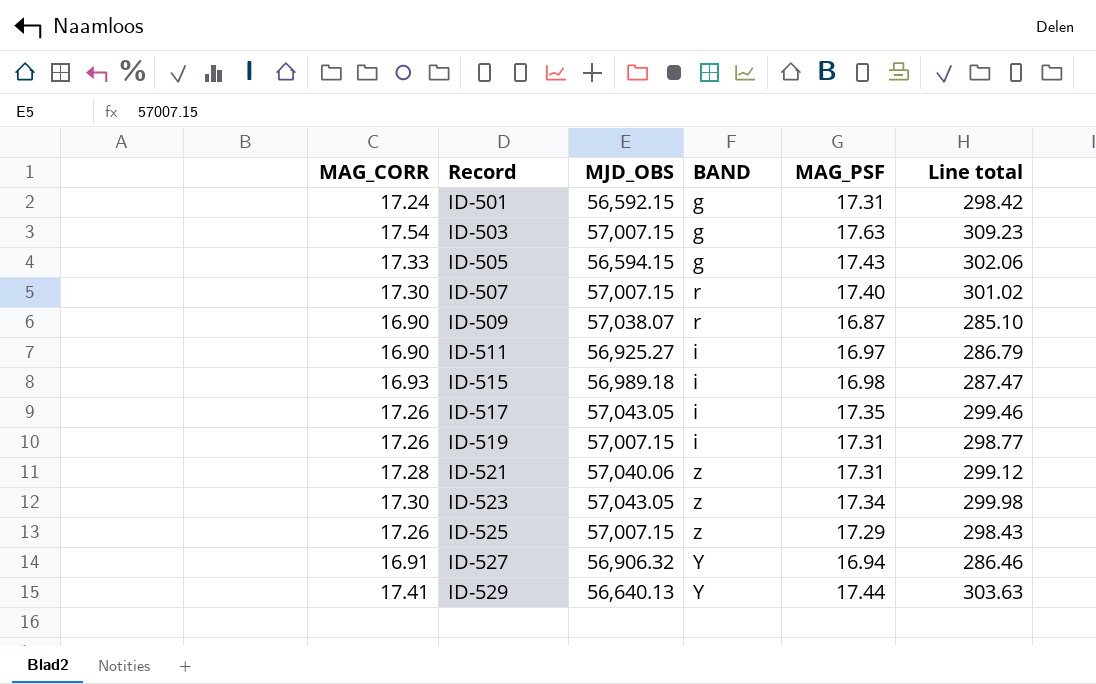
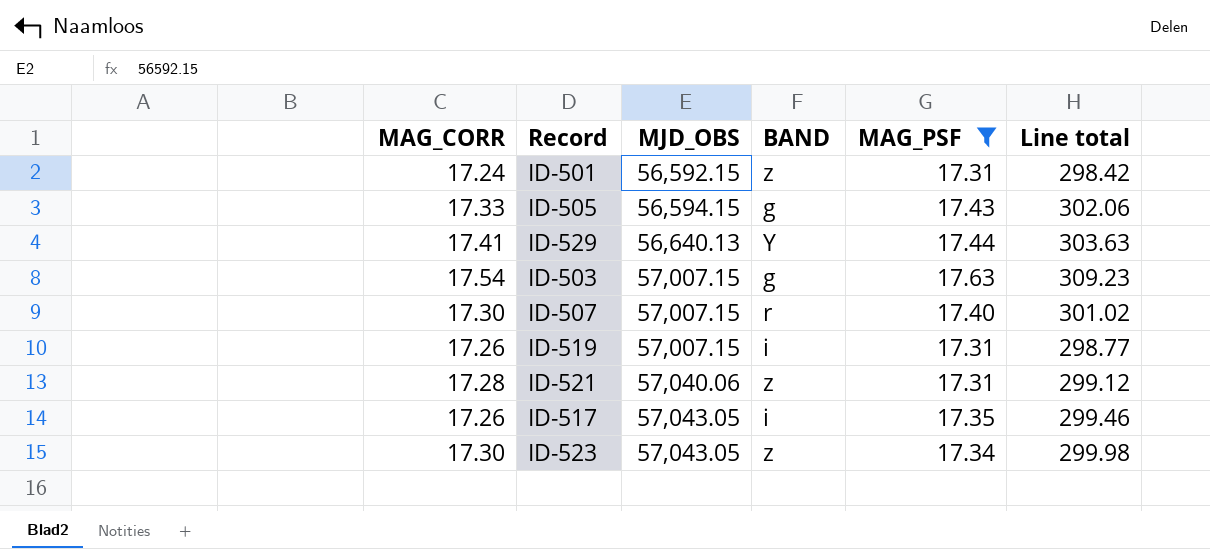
filter: none -> MAG_PSF >= 17.31
row order: Record ascending -> MJD_OBS ascending
ID-501 | BAND: g -> z

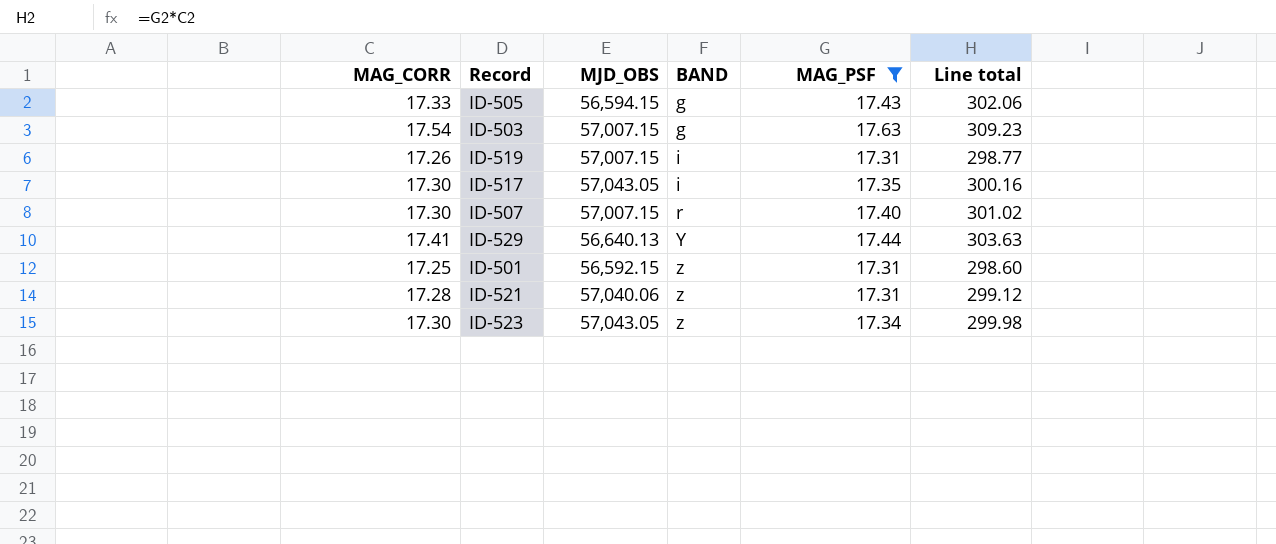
row order: MJD_OBS ascending -> BAND ascending
ID-517 | MAG_CORR: 17.26 -> 17.30
ID-517 | Line total: 299.46 -> 300.16
ID-501 | MAG_CORR: 17.24 -> 17.25
ID-501 | Line total: 298.42 -> 298.60

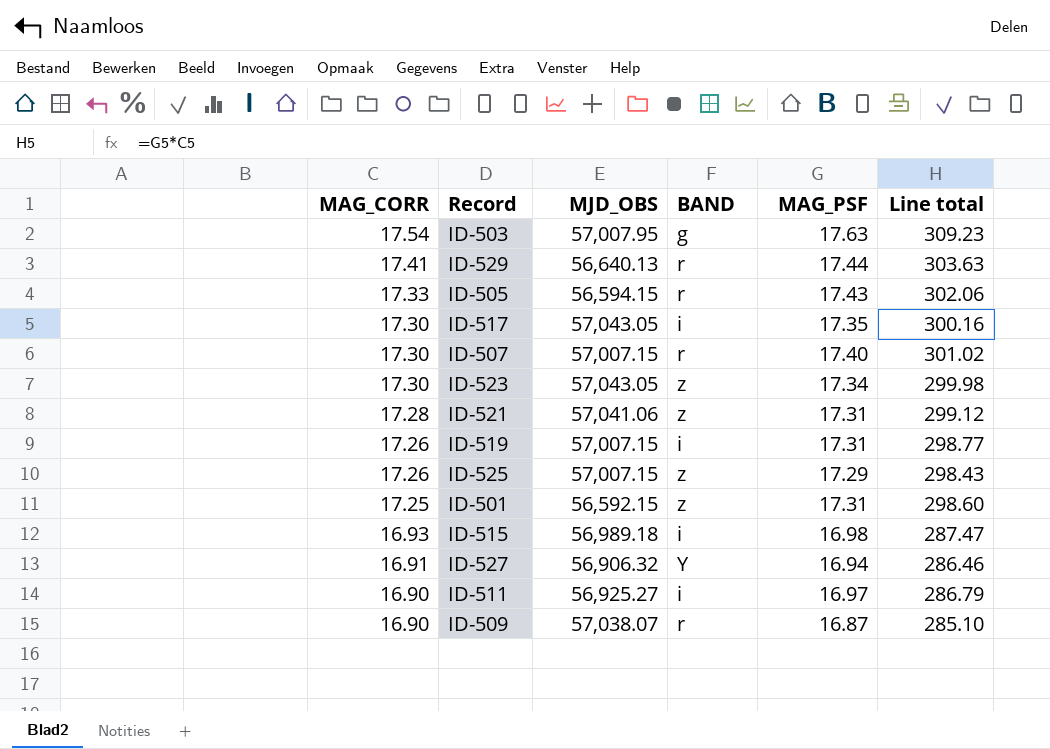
filter: MAG_PSF >= 17.31 -> none
row order: BAND ascending -> MAG_CORR descending
ID-503 | MJD_OBS: 57,007.15 -> 57,007.95
ID-529 | BAND: Y -> r
ID-505 | BAND: g -> r
ID-521 | MJD_OBS: 57,040.06 -> 57,041.06

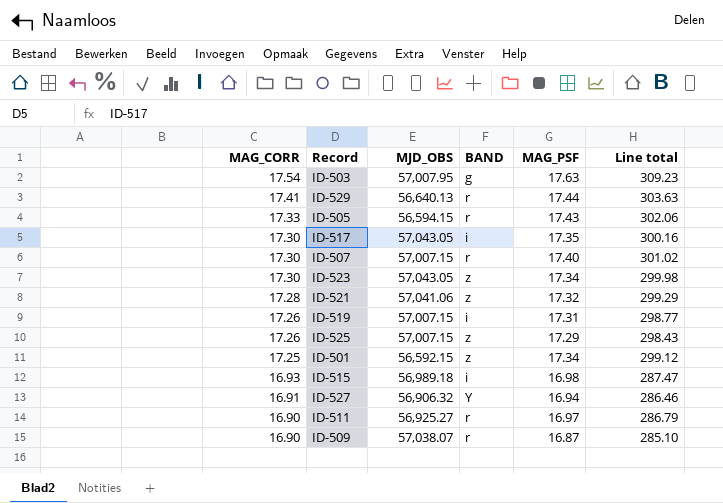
ID-521 | MAG_PSF: 17.31 -> 17.32
ID-521 | Line total: 299.12 -> 299.29
ID-501 | MAG_PSF: 17.31 -> 17.34
ID-501 | Line total: 298.60 -> 299.12
ID-511 | BAND: i -> r

